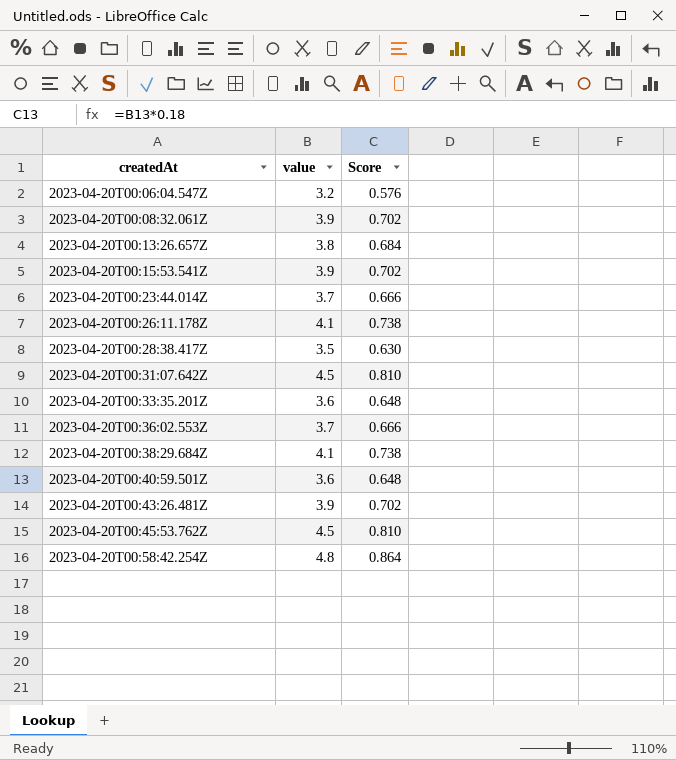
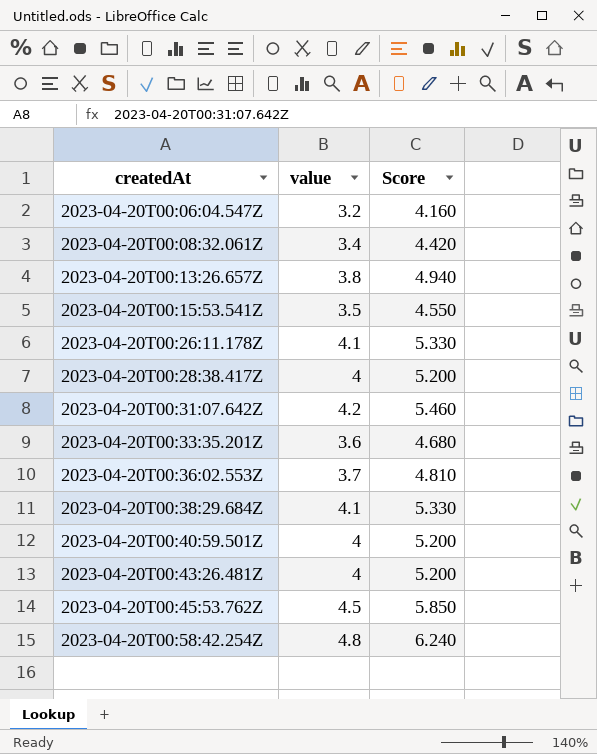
column Score | formula: [value] * 0.18 -> [value] * 1.3
row 2023-04-20T00:23:44.014Z: 3.7 | 0.666 -> none
2023-04-20T00:08:32.061Z | value: 3.9 -> 3.4
2023-04-20T00:15:53.541Z | value: 3.9 -> 3.5
2023-04-20T00:28:38.417Z | value: 3.5 -> 4
2023-04-20T00:31:07.642Z | value: 4.5 -> 4.2
2023-04-20T00:40:59.501Z | value: 3.6 -> 4
2023-04-20T00:43:26.481Z | value: 3.9 -> 4

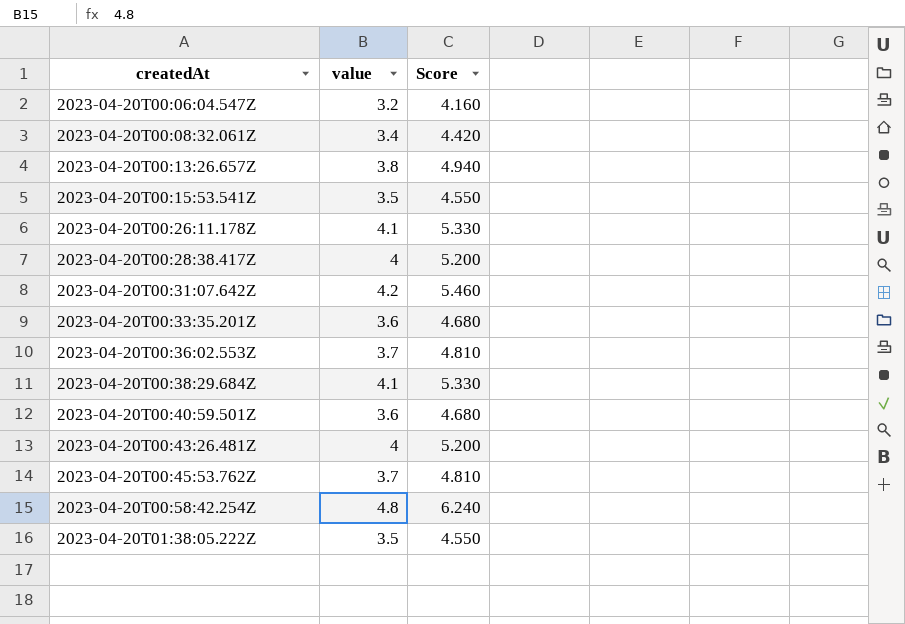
2023-04-20T00:40:59.501Z | value: 4 -> 3.6
2023-04-20T00:40:59.501Z | Score: 5.200 -> 4.680
2023-04-20T00:45:53.762Z | value: 4.5 -> 3.7
2023-04-20T00:45:53.762Z | Score: 5.850 -> 4.810
row 2023-04-20T01:38:05.222Z: none -> 3.5 | 4.550

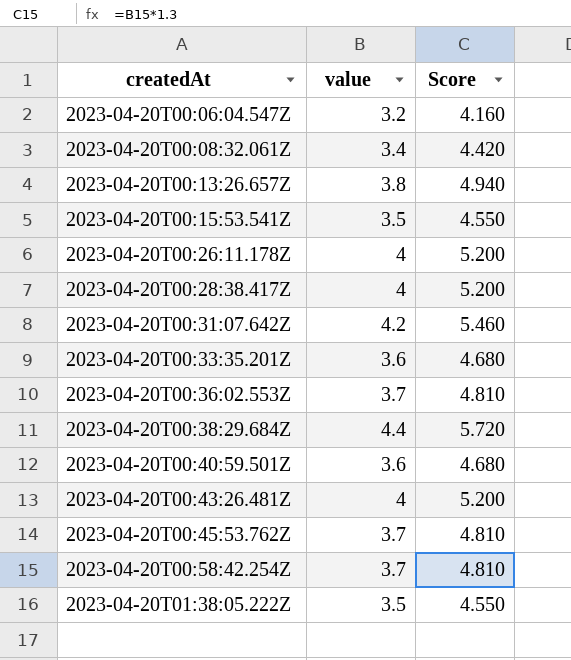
2023-04-20T00:26:11.178Z | value: 4.1 -> 4
2023-04-20T00:26:11.178Z | Score: 5.330 -> 5.200
2023-04-20T00:38:29.684Z | value: 4.1 -> 4.4
2023-04-20T00:38:29.684Z | Score: 5.330 -> 5.720
2023-04-20T00:58:42.254Z | value: 4.8 -> 3.7
2023-04-20T00:58:42.254Z | Score: 6.240 -> 4.810

